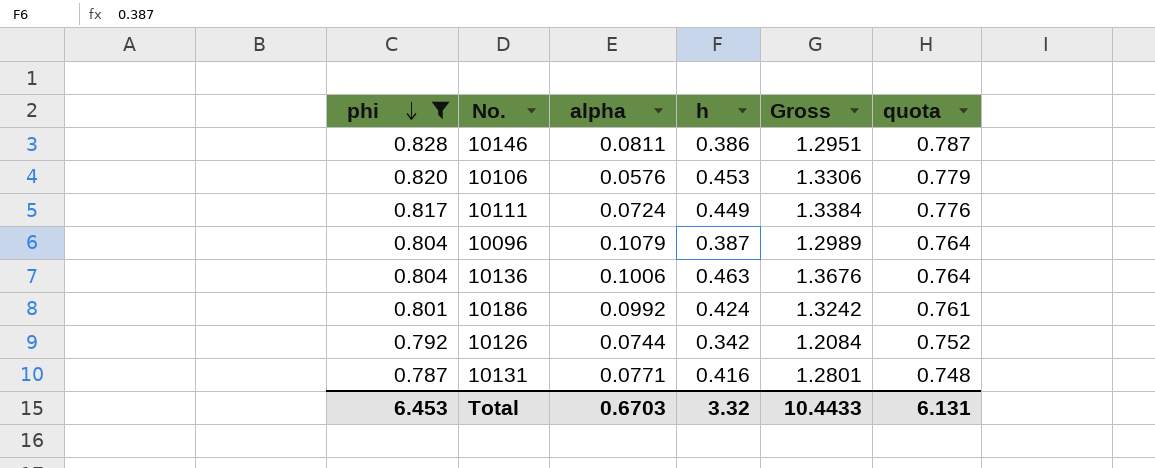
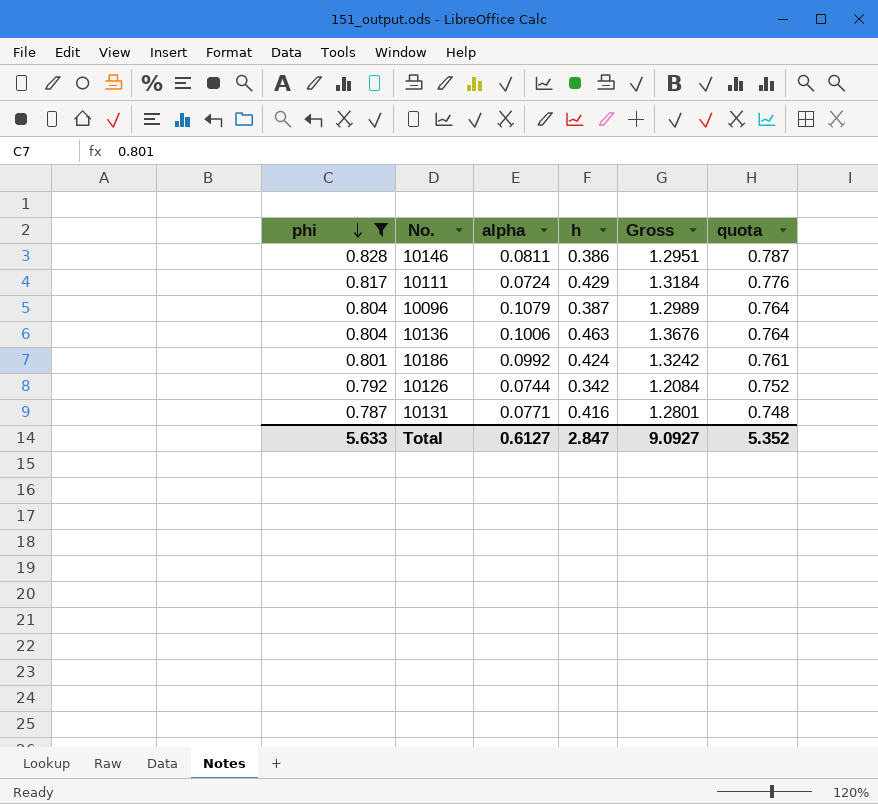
row 10106: 0.820 | 0.0576 | 0.453 | 1.3306 | 0.779 -> none
10111 | h: 0.449 -> 0.429
10111 | Gross: 1.3384 -> 1.3184
Total | phi: 6.453 -> 5.633
Total | alpha: 0.6703 -> 0.6127
Total | h: 3.32 -> 2.847
Total | Gross: 10.4433 -> 9.0927
Total | quota: 6.131 -> 5.352

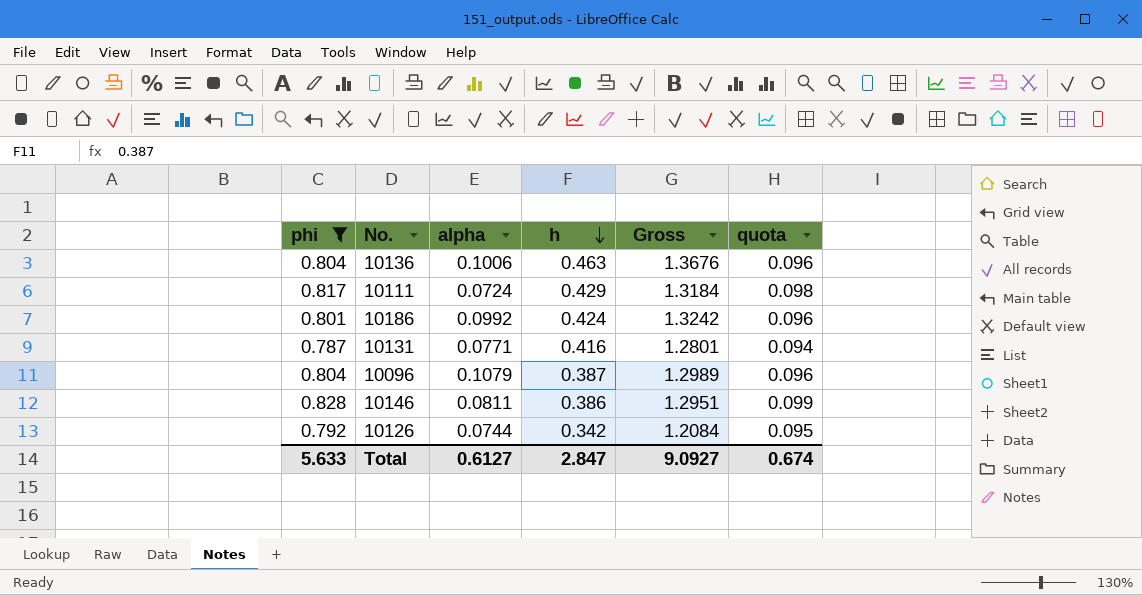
row order: phi descending -> h descending
column quota | formula: [phi] * 0.95 -> [phi] * 0.12
Total | quota: 5.352 -> 0.674

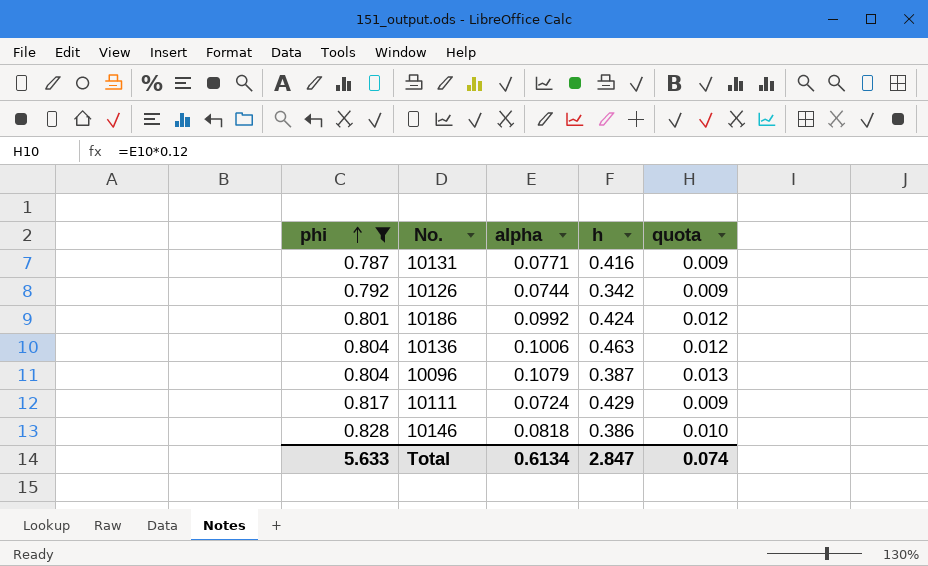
row order: h descending -> phi ascending
column Gross | formula: [phi] + [alpha] + [h] -> none
column quota | formula: [phi] * 0.12 -> [alpha] * 0.12
10146 | alpha: 0.0811 -> 0.0818
Total | alpha: 0.6127 -> 0.6134
Total | quota: 0.674 -> 0.074

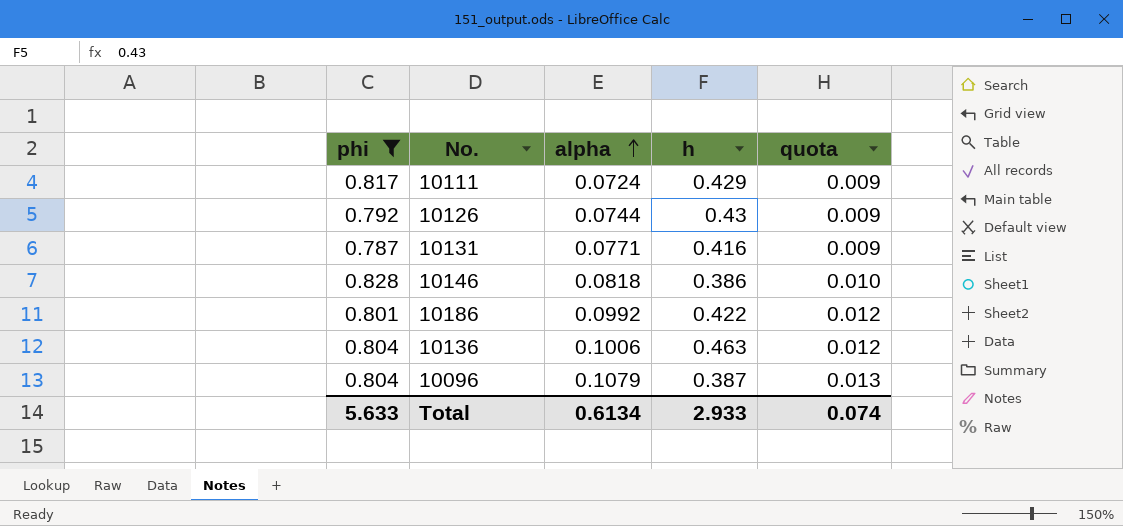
row order: phi ascending -> alpha ascending
10126 | h: 0.342 -> 0.43
10186 | h: 0.424 -> 0.422
Total | h: 2.847 -> 2.933

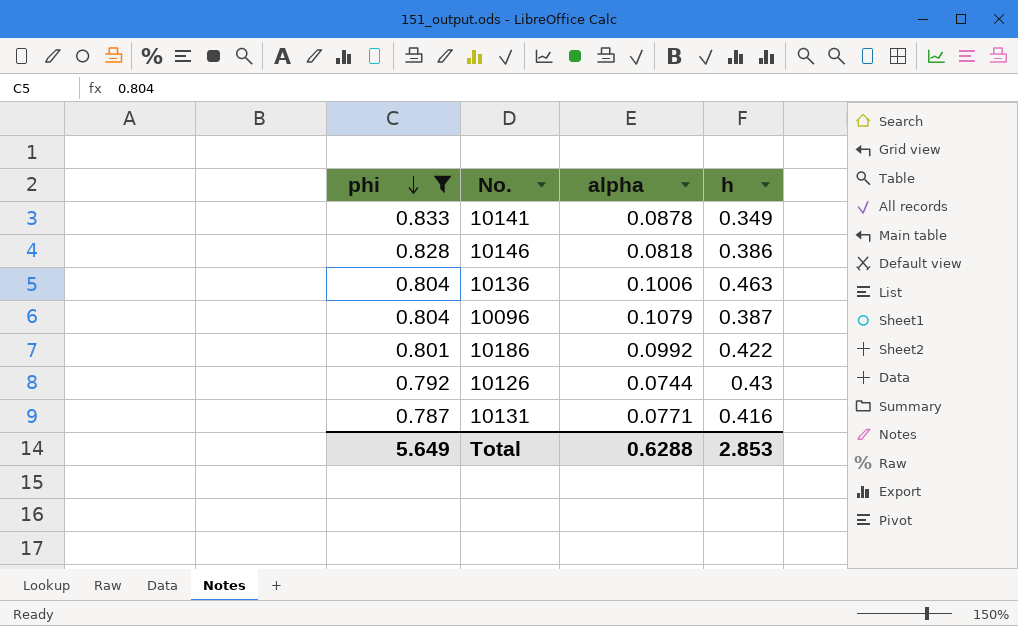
row order: alpha ascending -> phi descending
column quota | formula: [alpha] * 0.12 -> none
row 10111: 0.817 | 0.0724 | 0.429 | 0.009 -> none
row 10141: none -> 0.833 | 0.0878 | 0.349
Total | phi: 5.633 -> 5.649
Total | alpha: 0.6134 -> 0.6288
Total | h: 2.933 -> 2.853

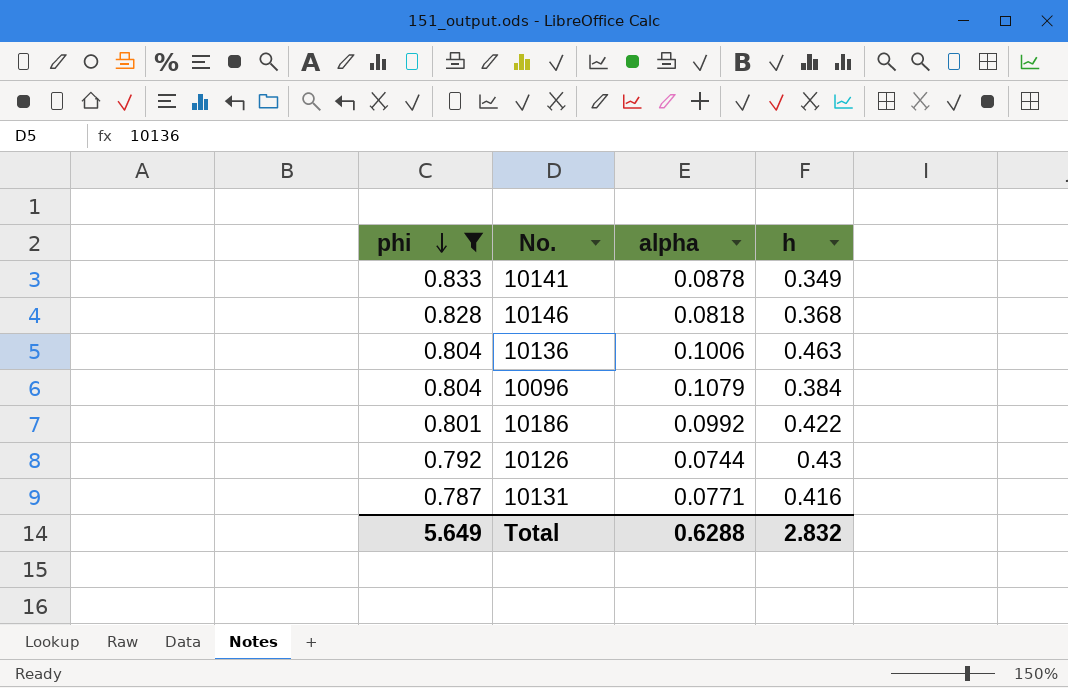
10146 | h: 0.386 -> 0.368
10096 | h: 0.387 -> 0.384
Total | h: 2.853 -> 2.832

